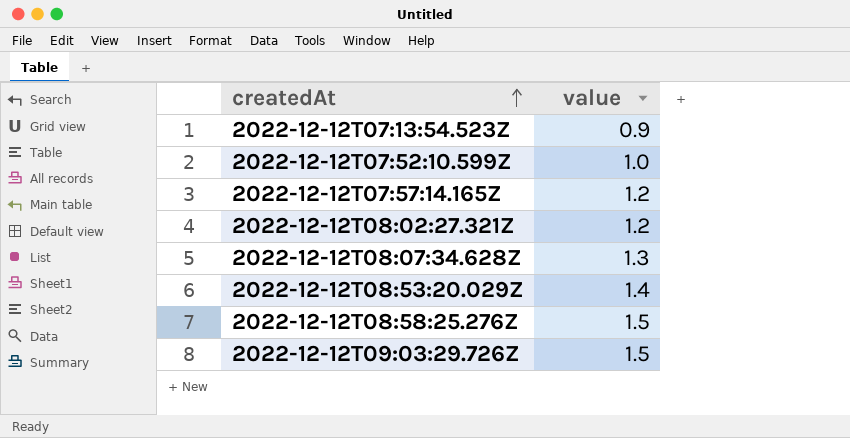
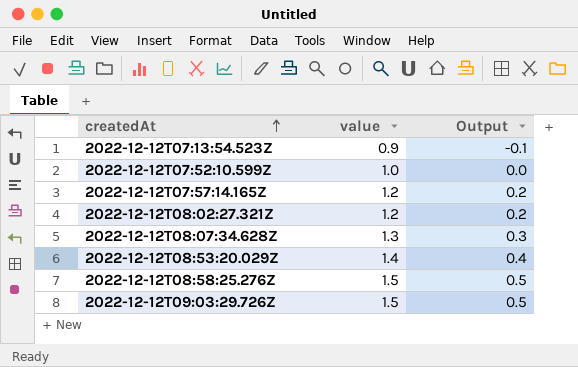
column Output | formula: none -> [value] - 1

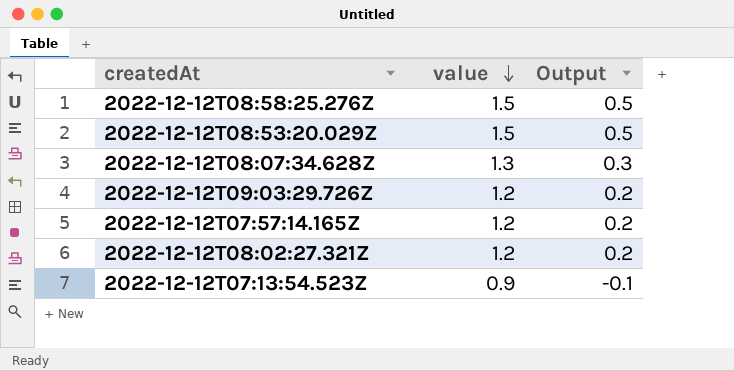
row order: createdAt ascending -> value descending
row 2022-12-12T07:52:10.599Z: 1.0 | 0.0 -> none
2022-12-12T08:53:20.029Z | value: 1.4 -> 1.5
2022-12-12T08:53:20.029Z | Output: 0.4 -> 0.5
2022-12-12T09:03:29.726Z | value: 1.5 -> 1.2
2022-12-12T09:03:29.726Z | Output: 0.5 -> 0.2

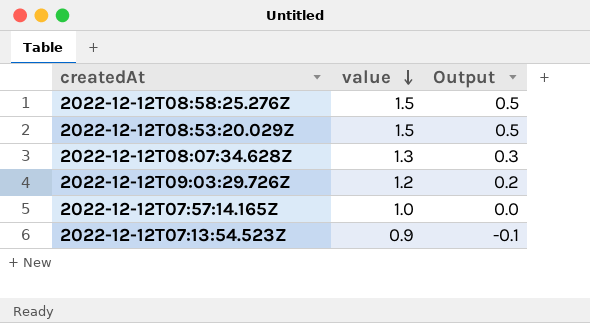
row 2022-12-12T08:02:27.321Z: 1.2 | 0.2 -> none
2022-12-12T07:57:14.165Z | value: 1.2 -> 1.0
2022-12-12T07:57:14.165Z | Output: 0.2 -> 0.0

